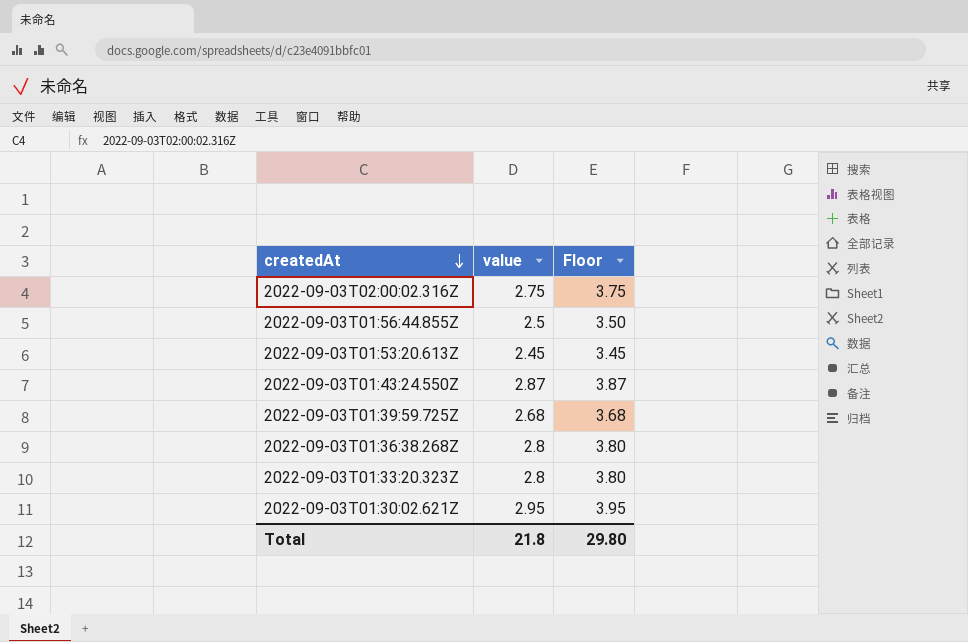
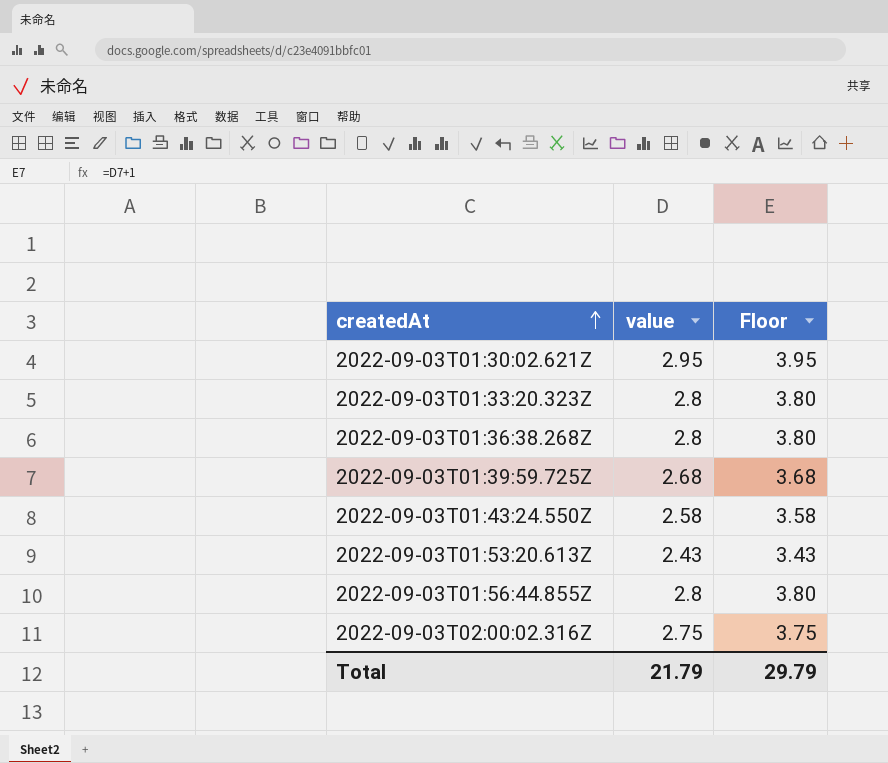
row order: createdAt descending -> createdAt ascending
2022-09-03T01:43:24.550Z | value: 2.87 -> 2.58
2022-09-03T01:43:24.550Z | Floor: 3.87 -> 3.58
2022-09-03T01:53:20.613Z | value: 2.45 -> 2.43
2022-09-03T01:53:20.613Z | Floor: 3.45 -> 3.43
2022-09-03T01:56:44.855Z | value: 2.5 -> 2.8
2022-09-03T01:56:44.855Z | Floor: 3.50 -> 3.80
Total | value: 21.8 -> 21.79
Total | Floor: 29.80 -> 29.79

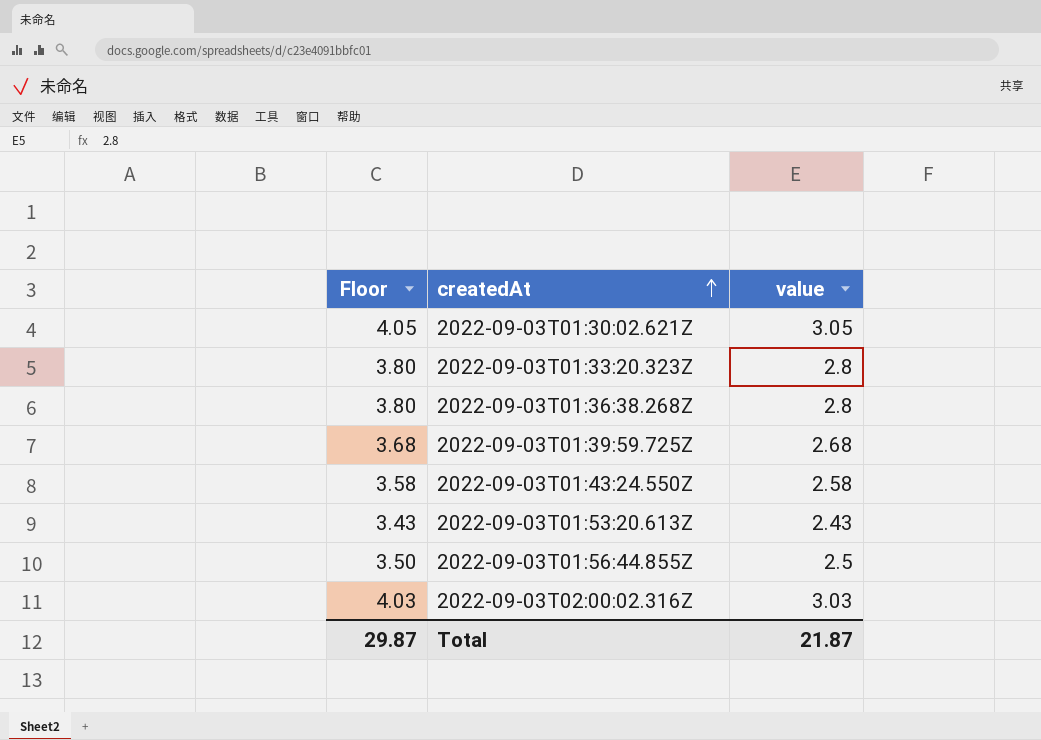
column Floor | position: 3 -> 1
2022-09-03T01:30:02.621Z | Floor: 3.95 -> 4.05
2022-09-03T01:30:02.621Z | value: 2.95 -> 3.05
2022-09-03T01:56:44.855Z | Floor: 3.80 -> 3.50
2022-09-03T01:56:44.855Z | value: 2.8 -> 2.5
2022-09-03T02:00:02.316Z | Floor: 3.75 -> 4.03
2022-09-03T02:00:02.316Z | value: 2.75 -> 3.03
Total | Floor: 29.79 -> 29.87
Total | value: 21.79 -> 21.87

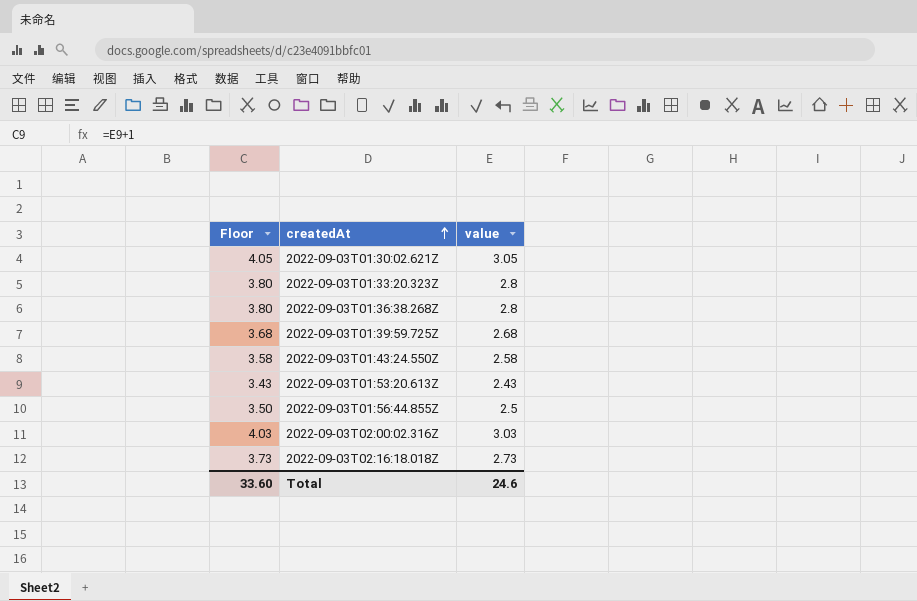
row 2022-09-03T02:16:18.018Z: none -> 3.73 | 2.73
Total | Floor: 29.87 -> 33.60
Total | value: 21.87 -> 24.6

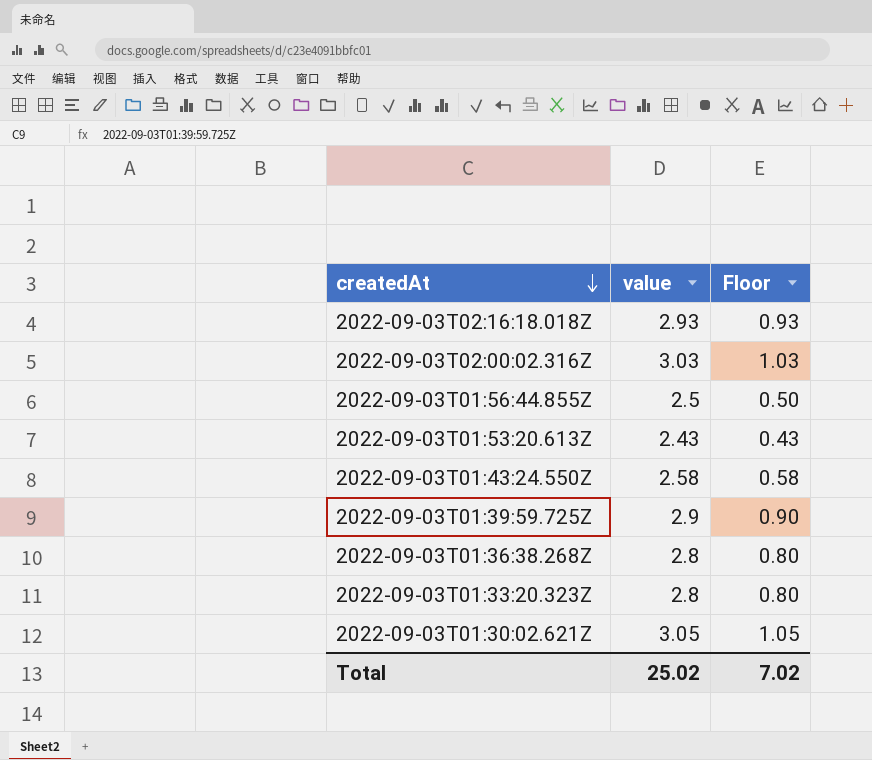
row order: createdAt ascending -> createdAt descending
column Floor | formula: [value] + 1 -> [value] - 2
column Floor | position: 1 -> 3
2022-09-03T02:16:18.018Z | value: 2.73 -> 2.93
2022-09-03T01:39:59.725Z | value: 2.68 -> 2.9
Total | value: 24.6 -> 25.02
Total | Floor: 33.60 -> 7.02

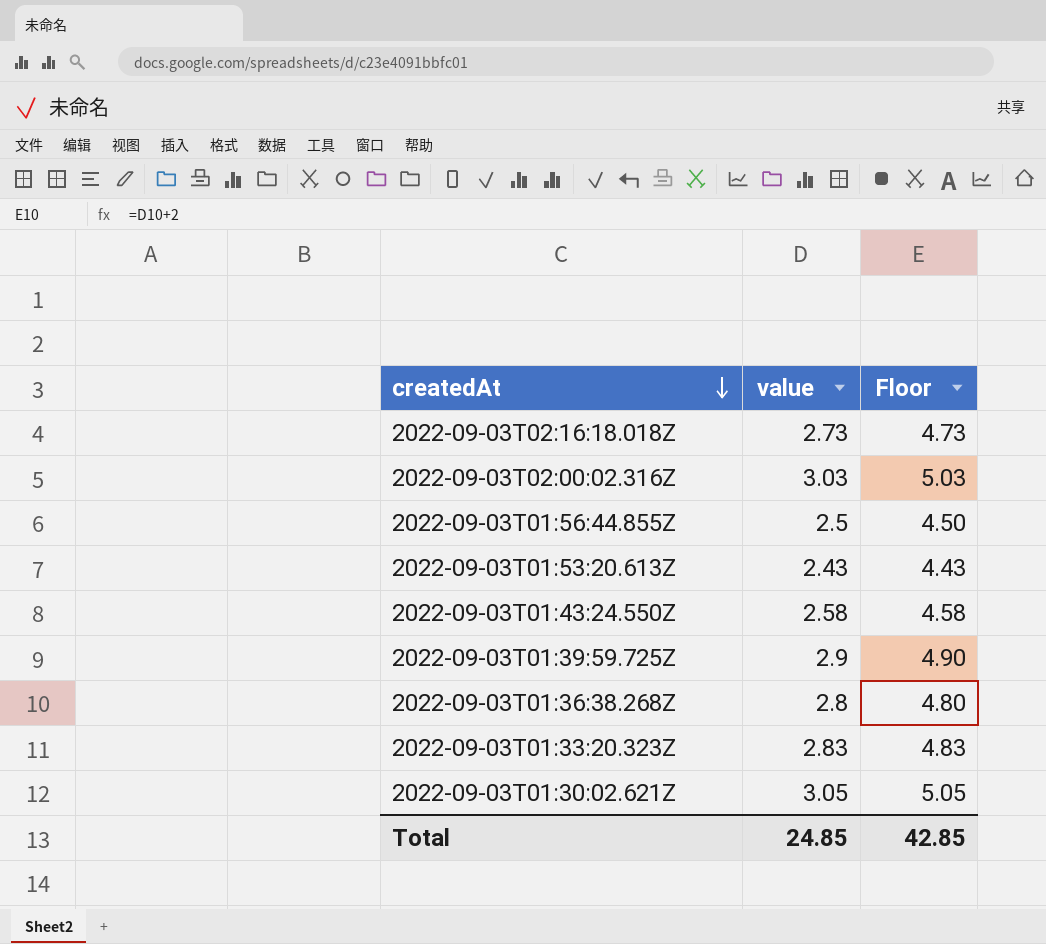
column Floor | formula: [value] - 2 -> [value] + 2
2022-09-03T02:16:18.018Z | value: 2.93 -> 2.73
2022-09-03T01:33:20.323Z | value: 2.8 -> 2.83
Total | value: 25.02 -> 24.85
Total | Floor: 7.02 -> 42.85

